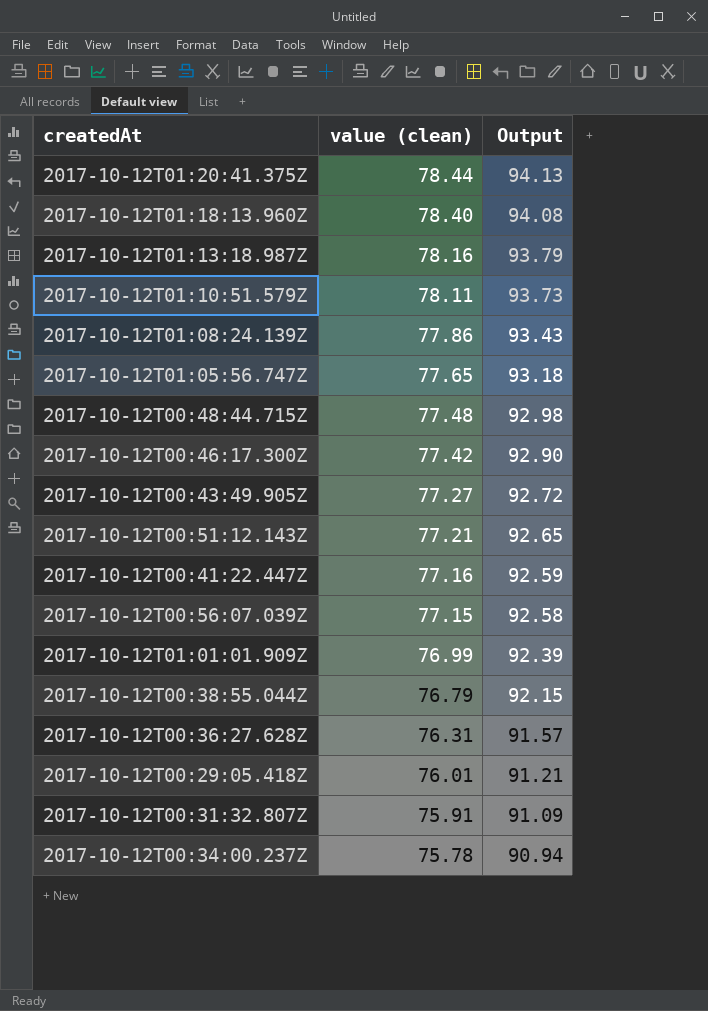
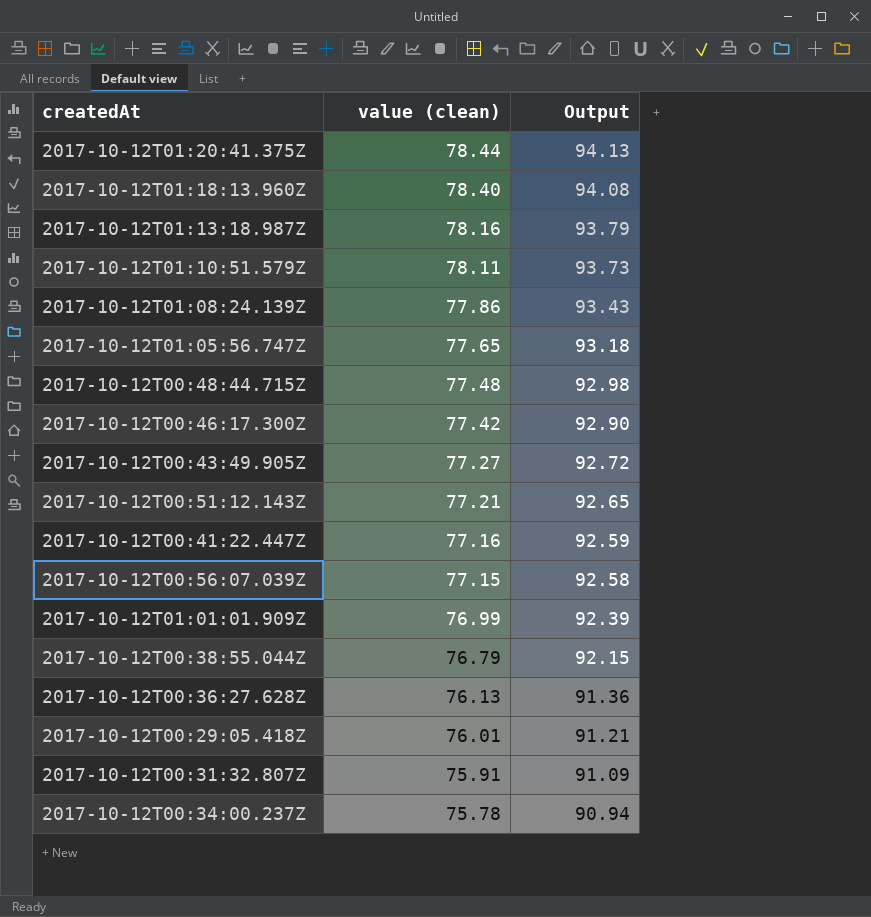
2017-10-12T00:36:27.628Z | value (clean): 76.31 -> 76.13
2017-10-12T00:36:27.628Z | Output: 91.57 -> 91.36

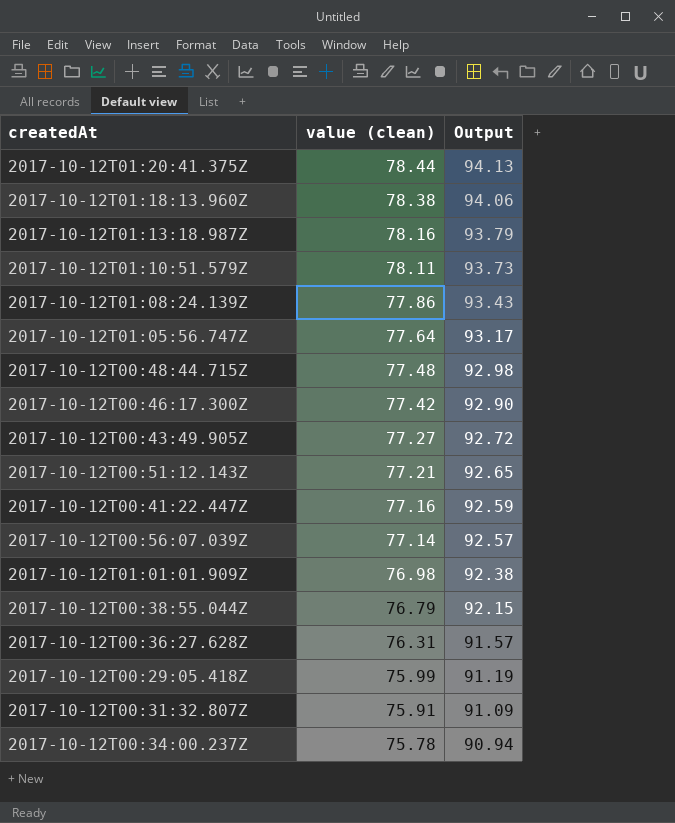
2017-10-12T01:18:13.960Z | value (clean): 78.40 -> 78.38
2017-10-12T01:18:13.960Z | Output: 94.08 -> 94.06
2017-10-12T01:05:56.747Z | value (clean): 77.65 -> 77.64
2017-10-12T01:05:56.747Z | Output: 93.18 -> 93.17
2017-10-12T00:56:07.039Z | value (clean): 77.15 -> 77.14
2017-10-12T00:56:07.039Z | Output: 92.58 -> 92.57
2017-10-12T01:01:01.909Z | value (clean): 76.99 -> 76.98
2017-10-12T01:01:01.909Z | Output: 92.39 -> 92.38
2017-10-12T00:36:27.628Z | value (clean): 76.13 -> 76.31
2017-10-12T00:36:27.628Z | Output: 91.36 -> 91.57
2017-10-12T00:29:05.418Z | value (clean): 76.01 -> 75.99
2017-10-12T00:29:05.418Z | Output: 91.21 -> 91.19

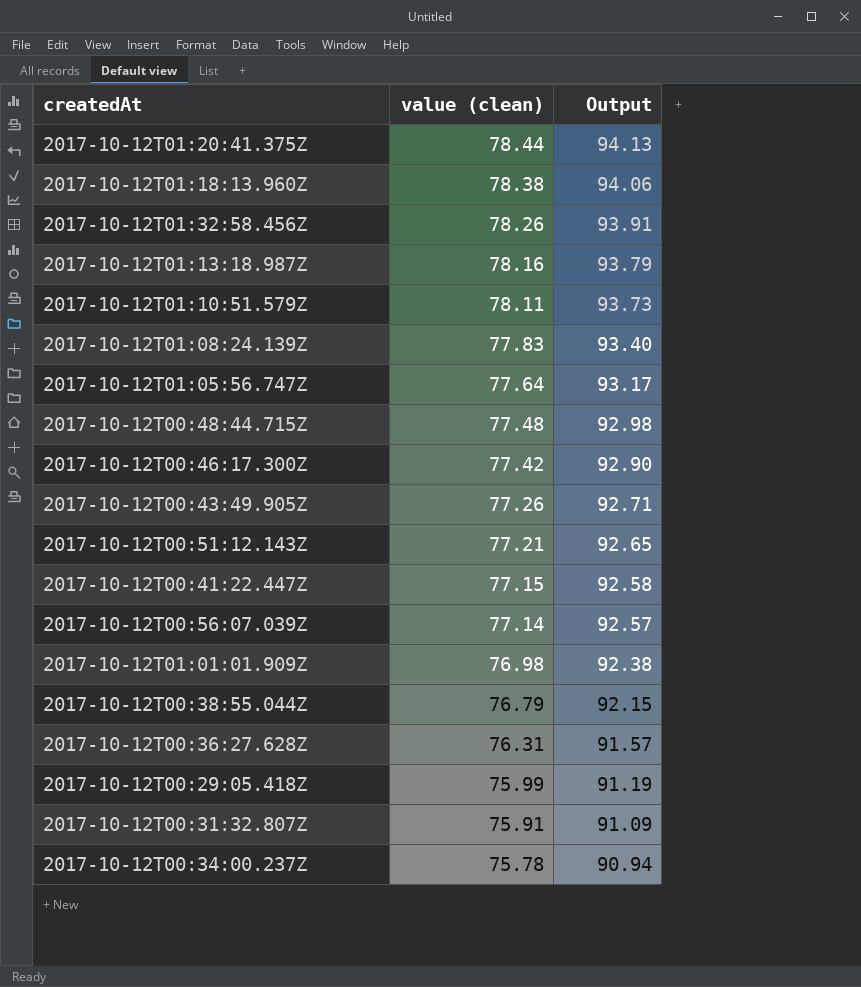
row 2017-10-12T01:32:58.456Z: none -> 78.26 | 93.91
2017-10-12T01:08:24.139Z | value (clean): 77.86 -> 77.83
2017-10-12T01:08:24.139Z | Output: 93.43 -> 93.40
2017-10-12T00:43:49.905Z | value (clean): 77.27 -> 77.26
2017-10-12T00:43:49.905Z | Output: 92.72 -> 92.71
2017-10-12T00:41:22.447Z | value (clean): 77.16 -> 77.15
2017-10-12T00:41:22.447Z | Output: 92.59 -> 92.58

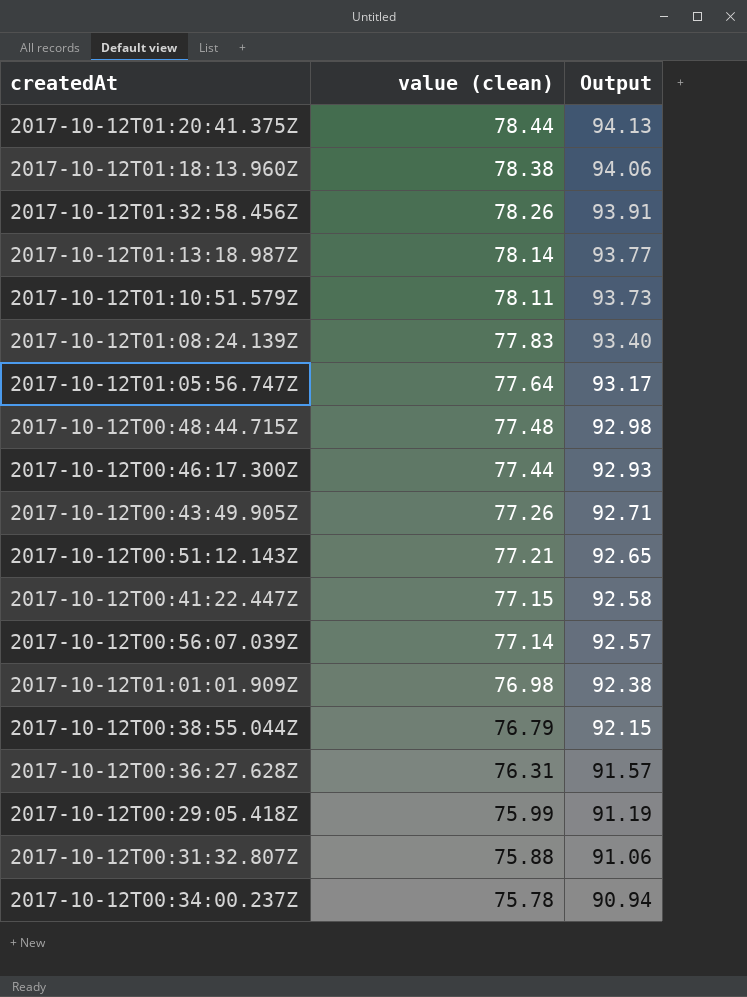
2017-10-12T01:13:18.987Z | value (clean): 78.16 -> 78.14
2017-10-12T01:13:18.987Z | Output: 93.79 -> 93.77
2017-10-12T00:46:17.300Z | value (clean): 77.42 -> 77.44
2017-10-12T00:46:17.300Z | Output: 92.90 -> 92.93
2017-10-12T00:31:32.807Z | value (clean): 75.91 -> 75.88
2017-10-12T00:31:32.807Z | Output: 91.09 -> 91.06

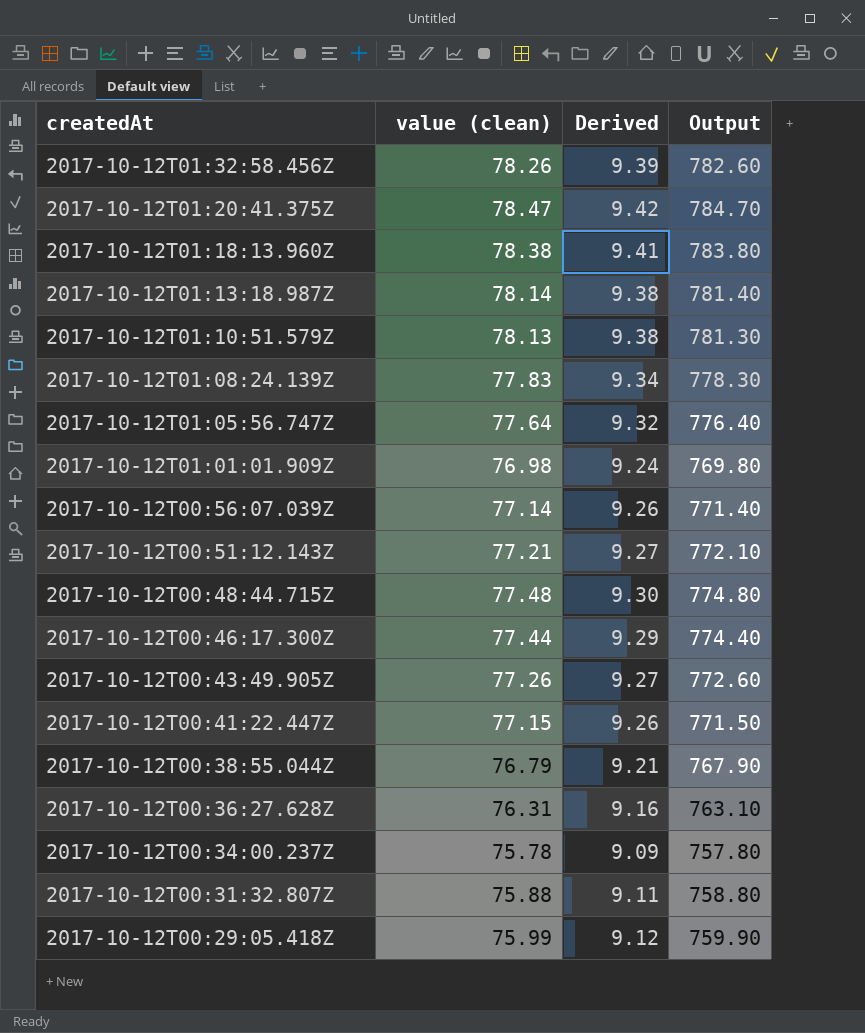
row order: value (clean) descending -> createdAt descending
column Derived | formula: none -> [value (clean)] * 0.12
column Output | formula: [value (clean)] * 1.2 -> [value (clean)] * 10
2017-10-12T01:20:41.375Z | value (clean): 78.44 -> 78.47
2017-10-12T01:10:51.579Z | value (clean): 78.11 -> 78.13

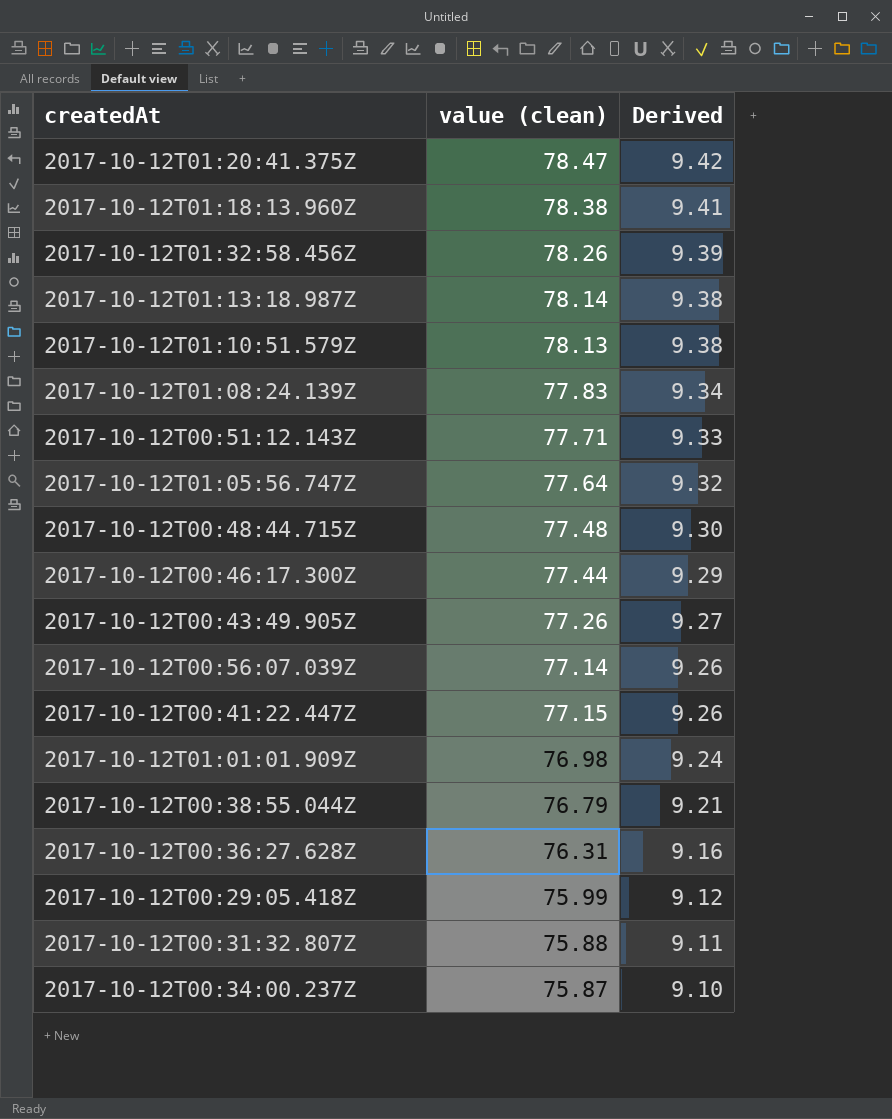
row order: createdAt descending -> Derived descending
column Output | formula: [value (clean)] * 10 -> none
2017-10-12T00:51:12.143Z | value (clean): 77.21 -> 77.71
2017-10-12T00:51:12.143Z | Derived: 9.27 -> 9.33
2017-10-12T00:34:00.237Z | value (clean): 75.78 -> 75.87
2017-10-12T00:34:00.237Z | Derived: 9.09 -> 9.10

